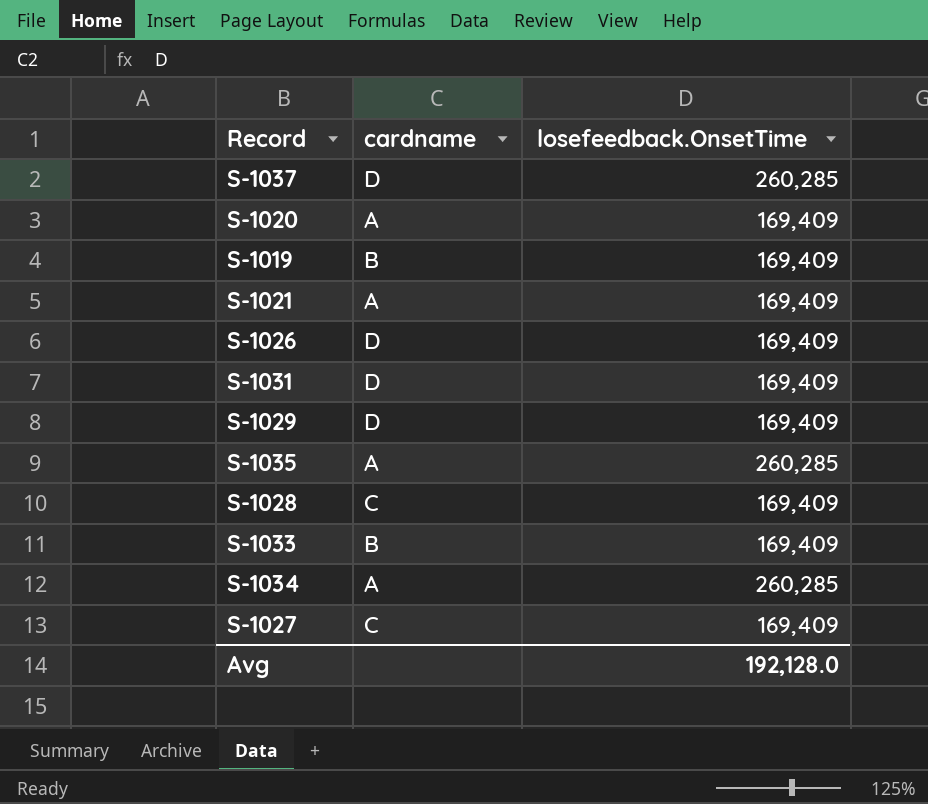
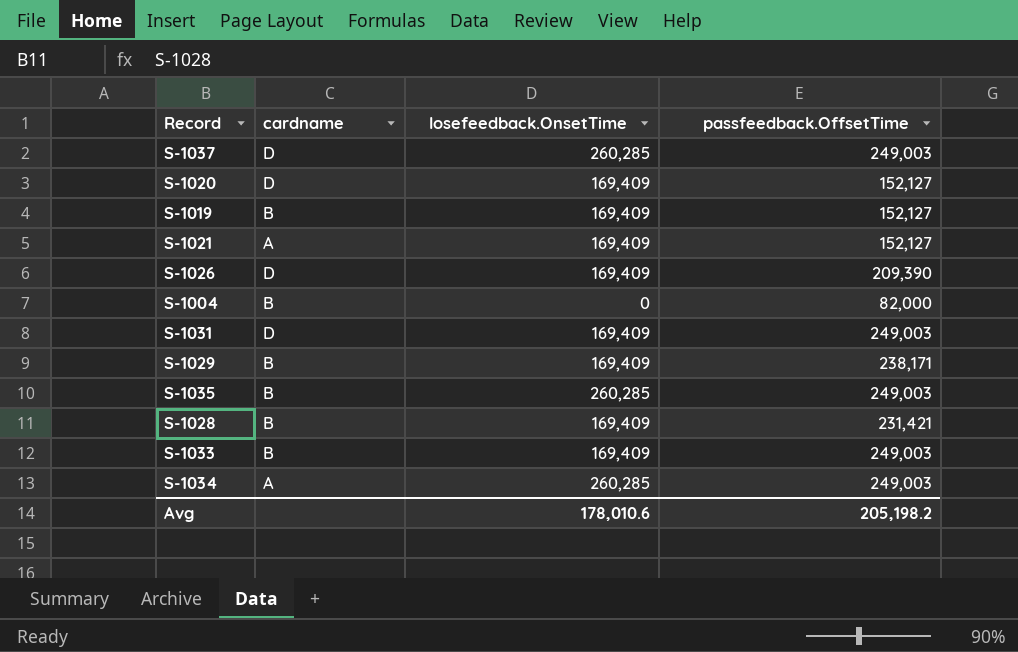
column passfeedback.OffsetTime | position: none -> 4
row S-1027: C | 169,409 -> none
S-1020 | cardname: A -> D
row S-1004: none -> B | 0 | 82,000
S-1029 | cardname: D -> B
S-1035 | cardname: A -> B
S-1028 | cardname: C -> B
Avg | losefeedback.OnsetTime: 192,128.0 -> 178,010.6

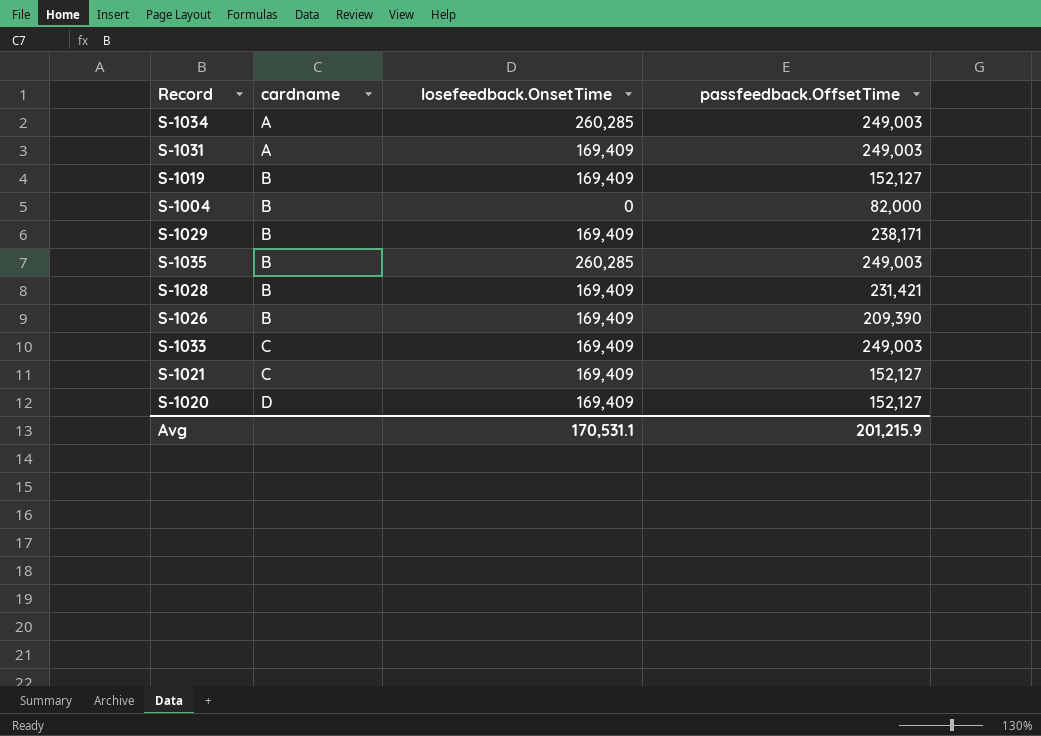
row order: none -> cardname ascending
row S-1037: D | 260,285 | 249,003 -> none
S-1031 | cardname: D -> A
S-1026 | cardname: D -> B
S-1033 | cardname: B -> C
S-1021 | cardname: A -> C
Avg | losefeedback.OnsetTime: 178,010.6 -> 170,531.1
Avg | passfeedback.OffsetTime: 205,198.2 -> 201,215.9

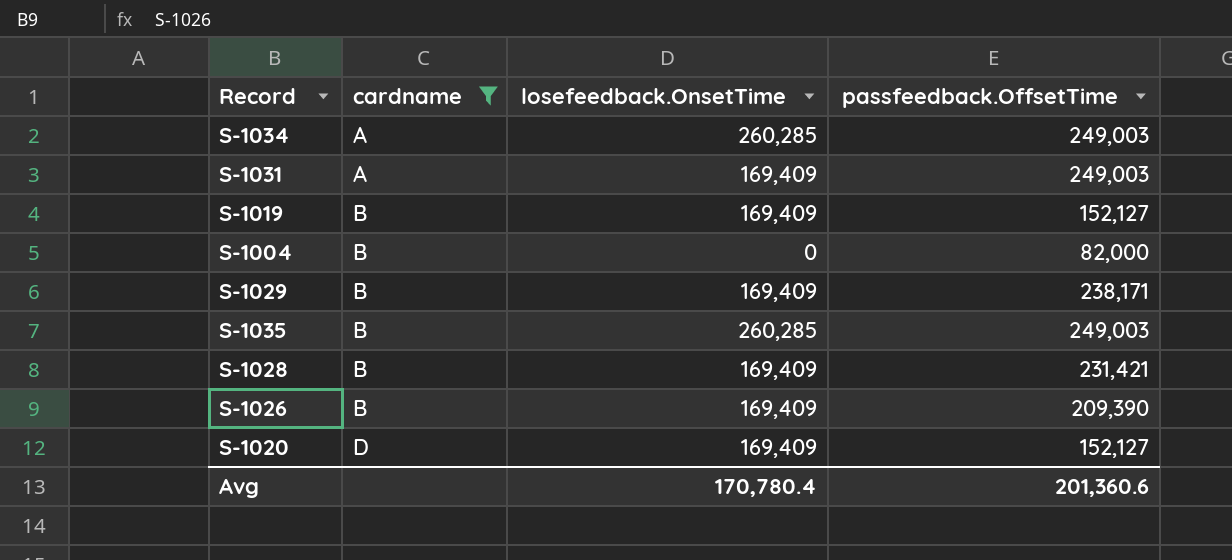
filter: none -> cardname != C
Avg | losefeedback.OnsetTime: 170,531.1 -> 170,780.4
Avg | passfeedback.OffsetTime: 201,215.9 -> 201,360.6

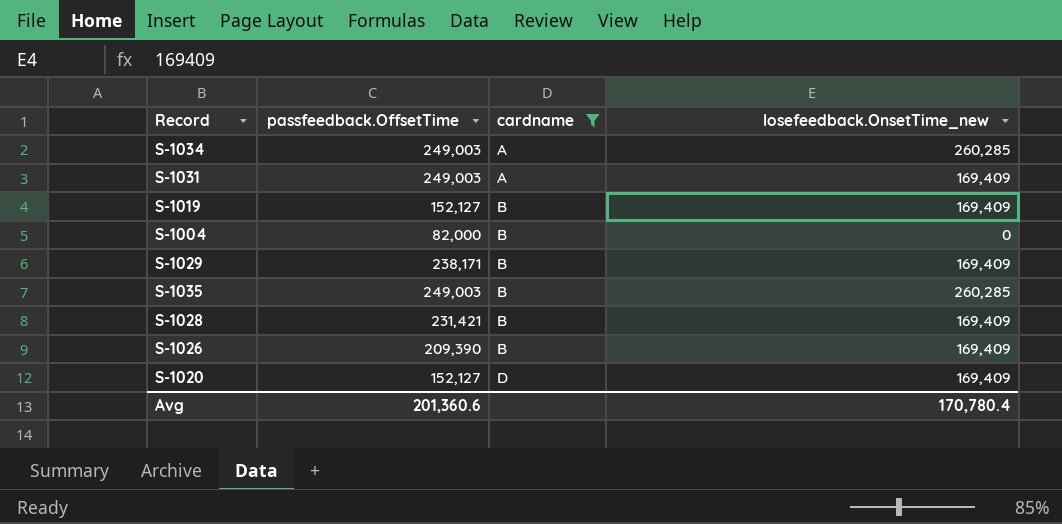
column passfeedback.OffsetTime | position: 4 -> 2
column name: losefeedback.OnsetTime -> losefeedback.OnsetTime_new

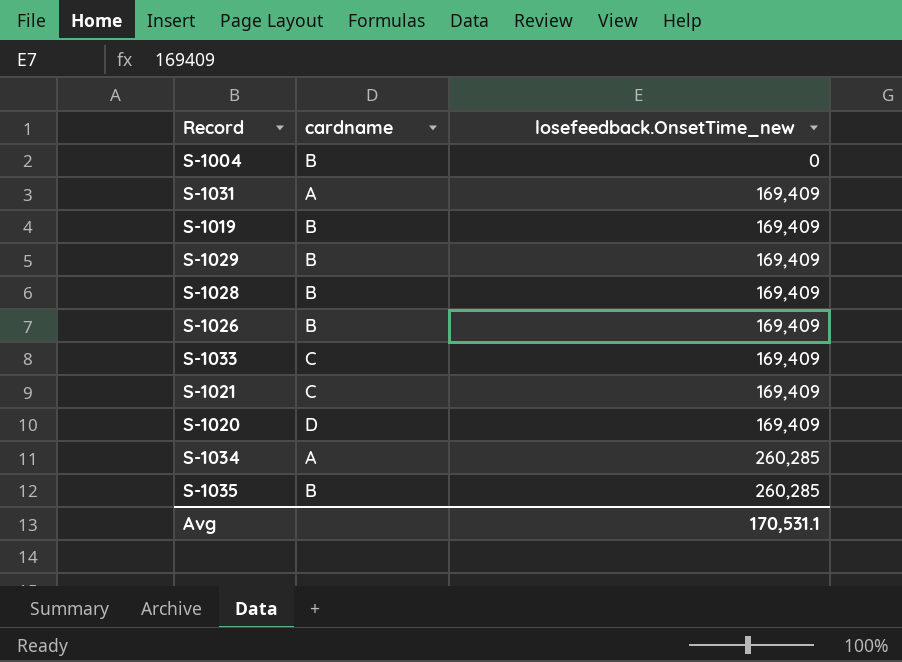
filter: cardname != C -> none
row order: cardname ascending -> losefeedback.OnsetTime_new ascending
column passfeedback.OffsetTime | position: 2 -> none
Avg | losefeedback.OnsetTime_new: 170,780.4 -> 170,531.1

